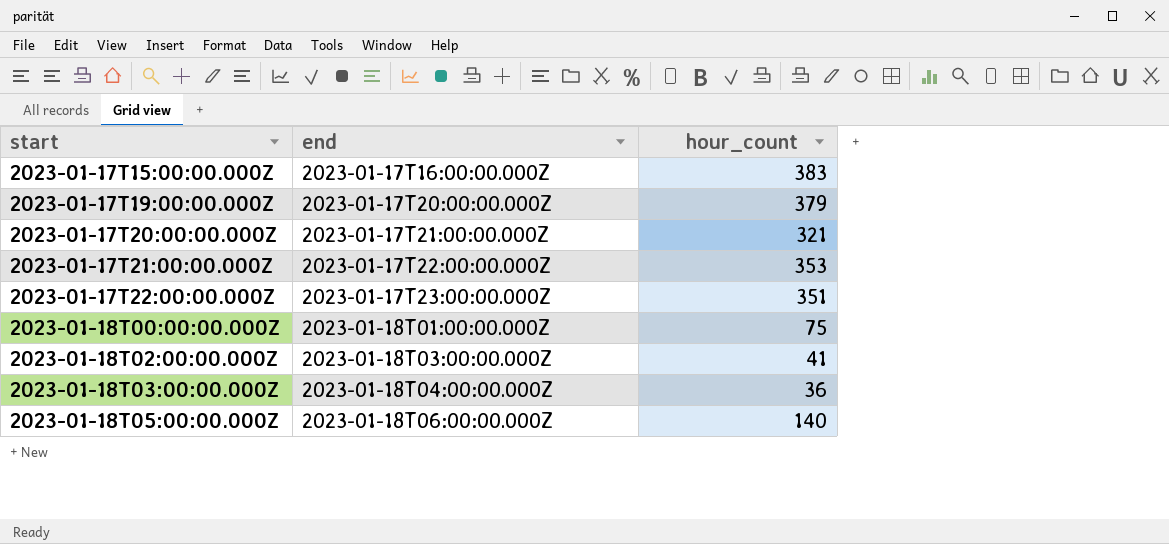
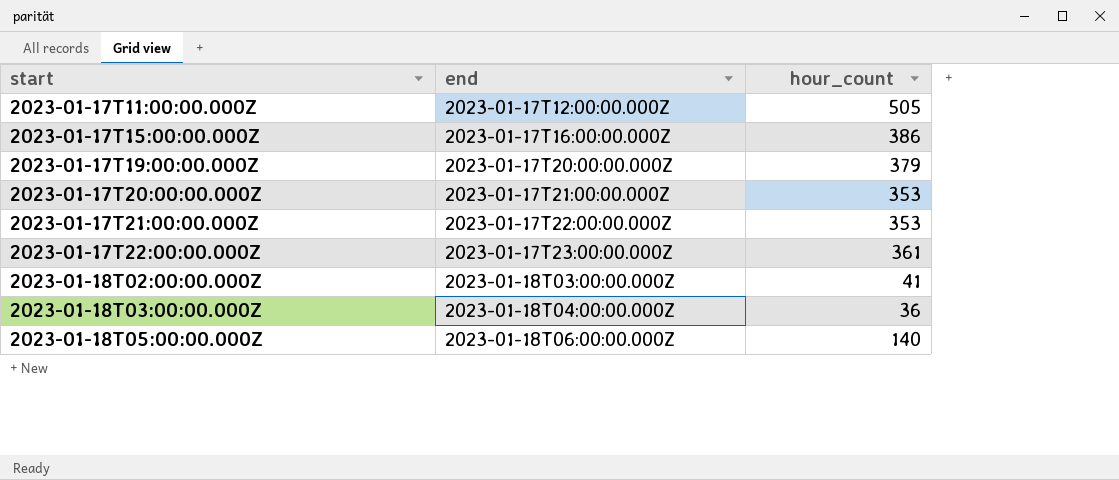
row 2023-01-18T00:00:00.000Z: 2023-01-18T01:00:00.000Z | 75 -> none
row 2023-01-17T11:00:00.000Z: none -> 2023-01-17T12:00:00.000Z | 505
2023-01-17T15:00:00.000Z | hour_count: 383 -> 386
2023-01-17T20:00:00.000Z | hour_count: 321 -> 353
2023-01-17T22:00:00.000Z | hour_count: 351 -> 361

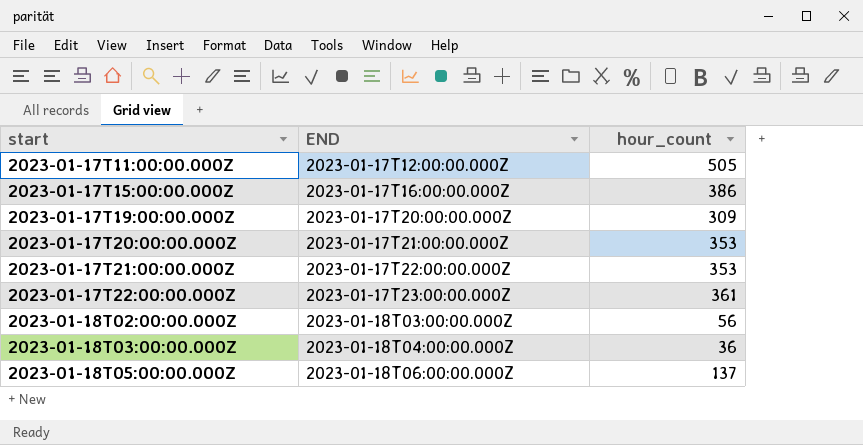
column name: end -> END
2023-01-17T19:00:00.000Z | hour_count: 379 -> 309
2023-01-18T02:00:00.000Z | hour_count: 41 -> 56
2023-01-18T05:00:00.000Z | hour_count: 140 -> 137

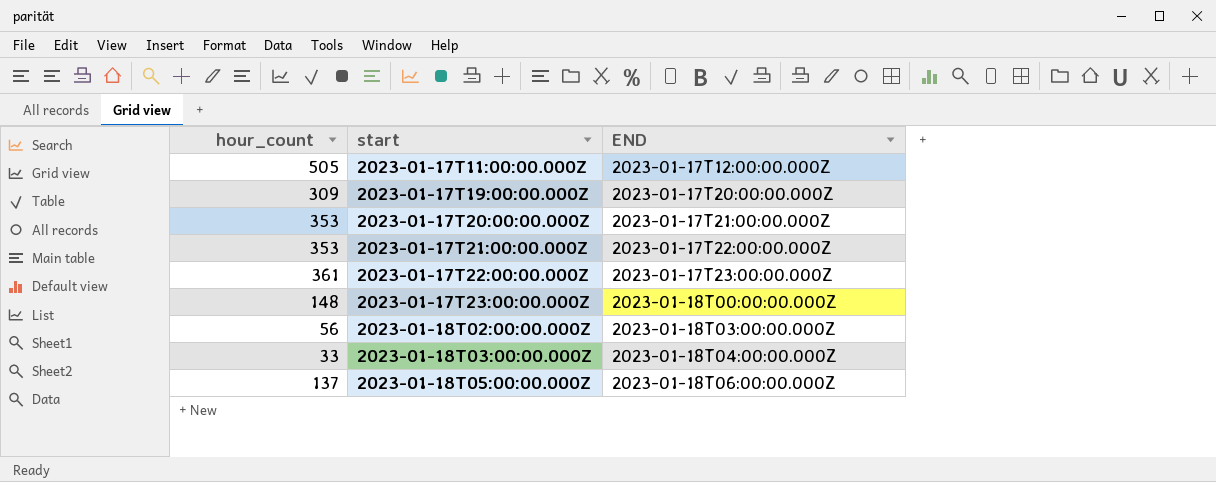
column hour_count | position: 3 -> 1
row 2023-01-17T15:00:00.000Z: 2023-01-17T16:00:00.000Z | 386 -> none
row 2023-01-17T23:00:00.000Z: none -> 148 | 2023-01-18T00:00:00.000Z
2023-01-18T03:00:00.000Z | hour_count: 36 -> 33

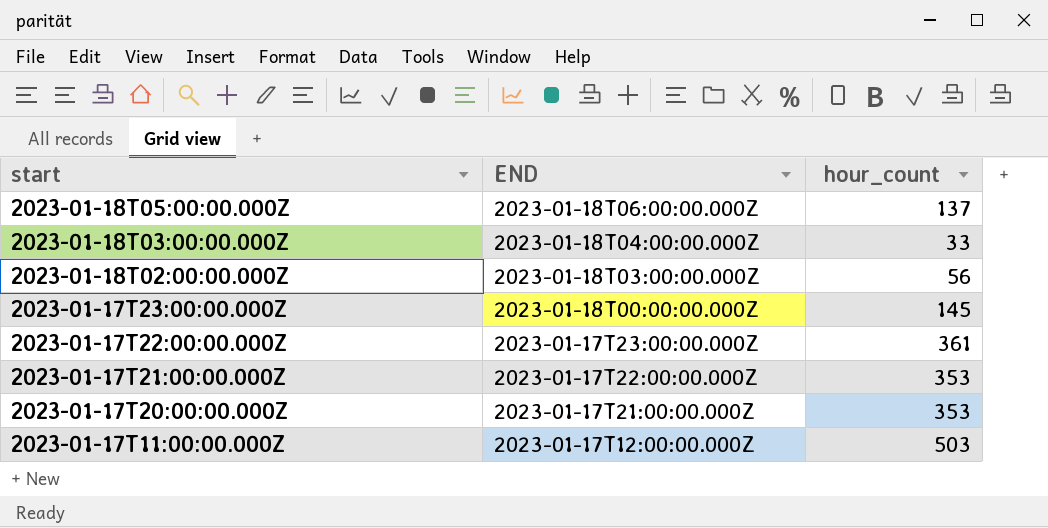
row order: start ascending -> start descending
column hour_count | position: 1 -> 3
row 2023-01-17T19:00:00.000Z: 309 | 2023-01-17T20:00:00.000Z -> none
2023-01-17T23:00:00.000Z | hour_count: 148 -> 145
2023-01-17T11:00:00.000Z | hour_count: 505 -> 503

